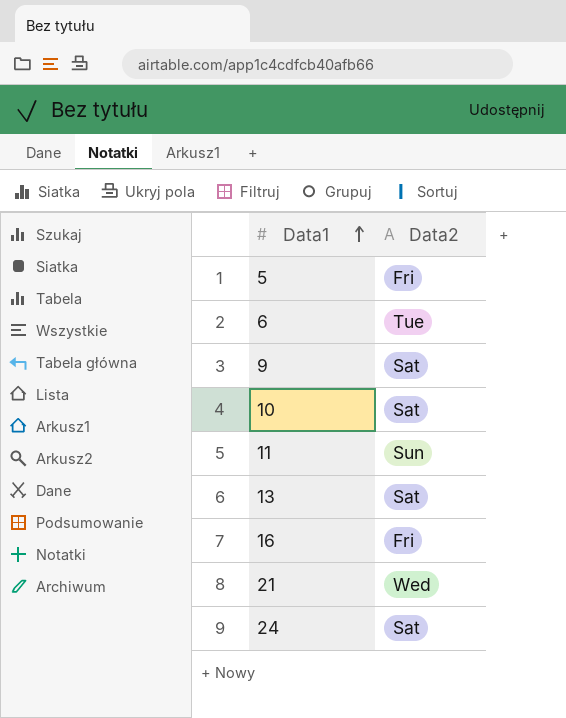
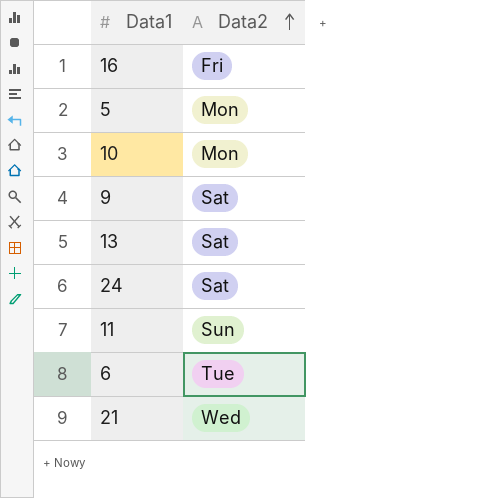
row order: Data1 ascending -> Data2 ascending
5 | Data2: Fri -> Mon
10 | Data2: Sat -> Mon

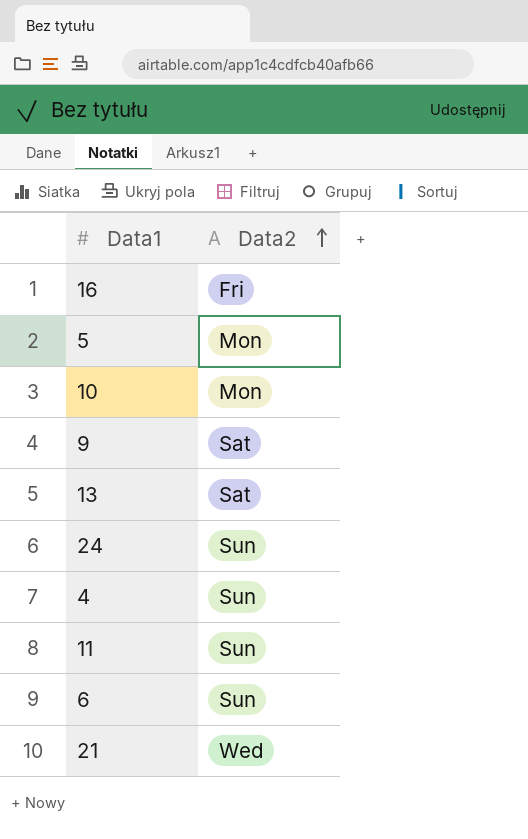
24 | Data2: Sat -> Sun
row 4: none -> Sun
6 | Data2: Tue -> Sun

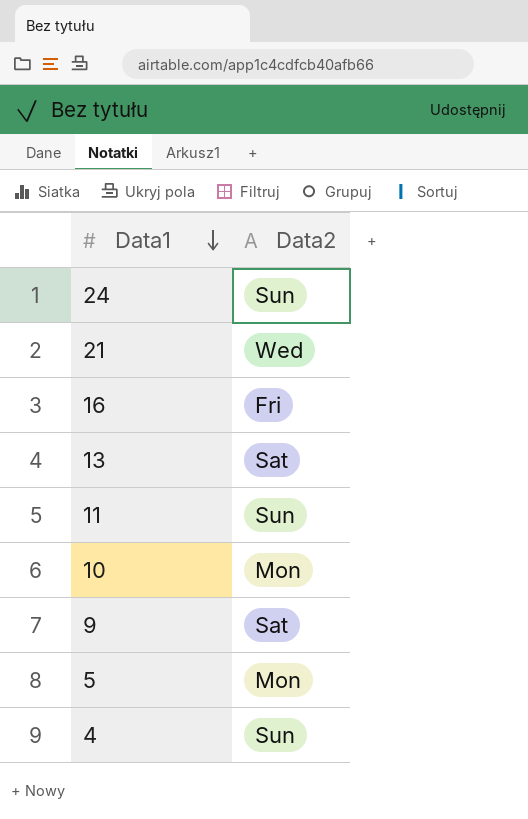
row order: Data2 ascending -> Data1 descending
row 6: Sun -> none

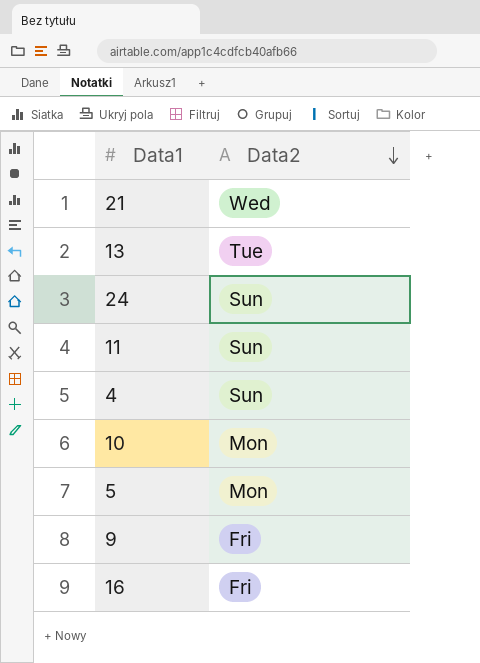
row order: Data1 descending -> Data2 descending
13 | Data2: Sat -> Tue
9 | Data2: Sat -> Fri

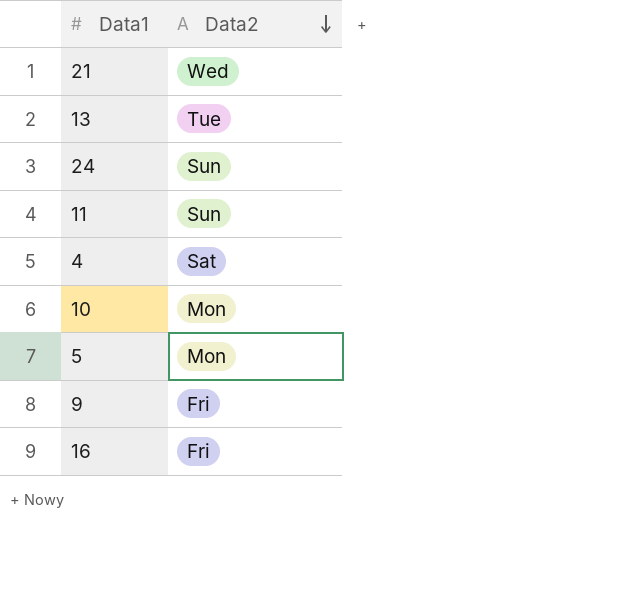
4 | Data2: Sun -> Sat

